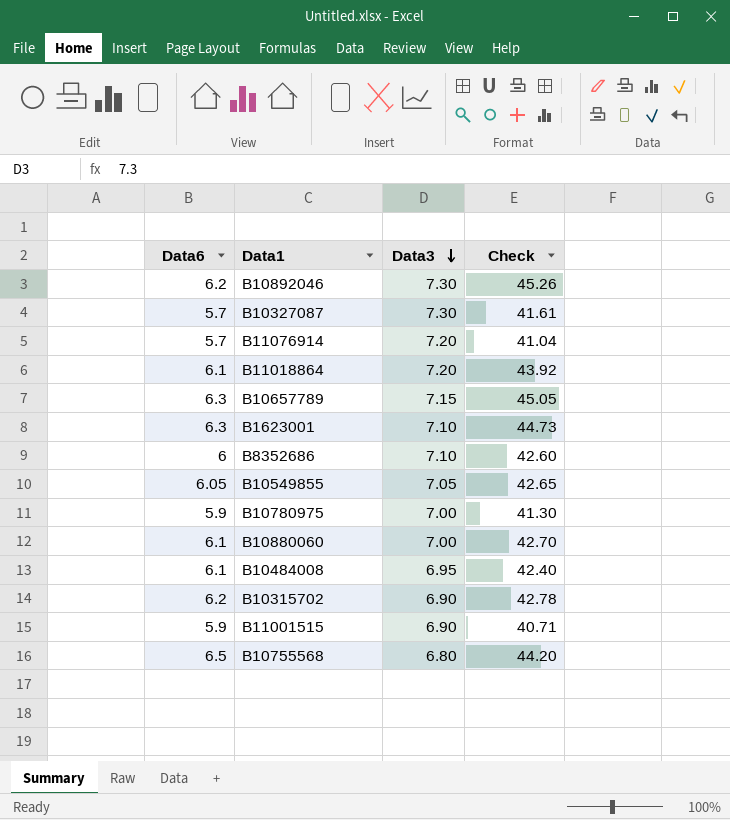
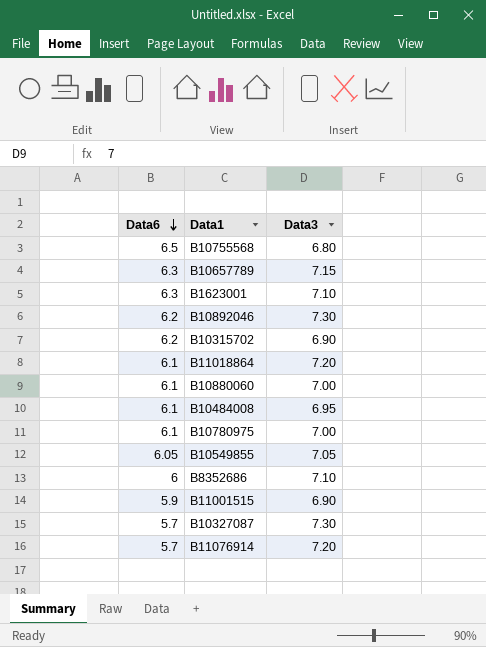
row order: Data3 descending -> Data6 descending
column Check | formula: [Data6] * [Data3] -> none
B10780975 | Data6: 5.9 -> 6.1

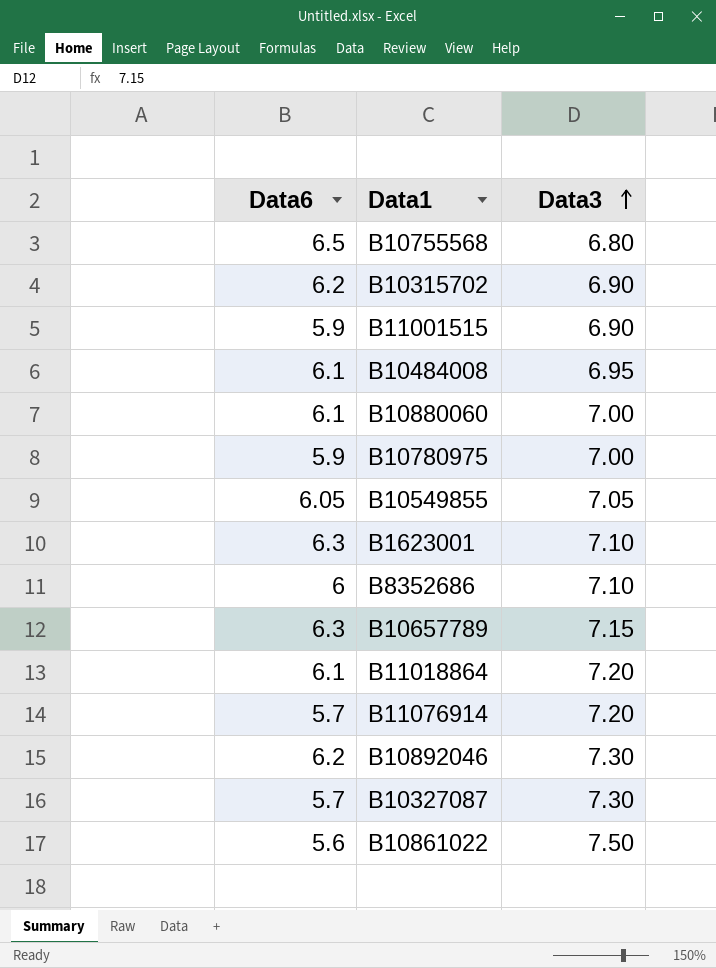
row order: Data6 descending -> Data3 ascending
B10780975 | Data6: 6.1 -> 5.9
row B10861022: none -> 5.6 | 7.50

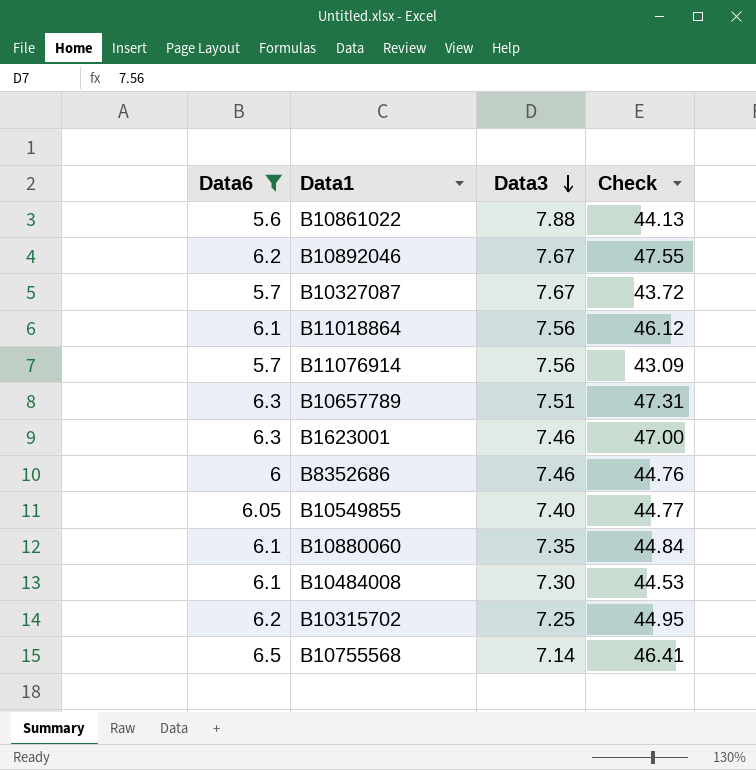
filter: none -> Data6 != 5.9
row order: Data3 ascending -> Data3 descending
column Check | formula: none -> [Data6] * [Data3]
B10861022 | Data3: 7.50 -> 7.88
B10892046 | Data3: 7.30 -> 7.67
B10327087 | Data3: 7.30 -> 7.67
B11018864 | Data3: 7.20 -> 7.56
B11076914 | Data3: 7.20 -> 7.56
B10657789 | Data3: 7.15 -> 7.51
B1623001 | Data3: 7.10 -> 7.46
B8352686 | Data3: 7.10 -> 7.46
B10549855 | Data3: 7.05 -> 7.40
B10880060 | Data3: 7.00 -> 7.35
B10484008 | Data3: 6.95 -> 7.30
B10315702 | Data3: 6.90 -> 7.25
B10755568 | Data3: 6.80 -> 7.14

